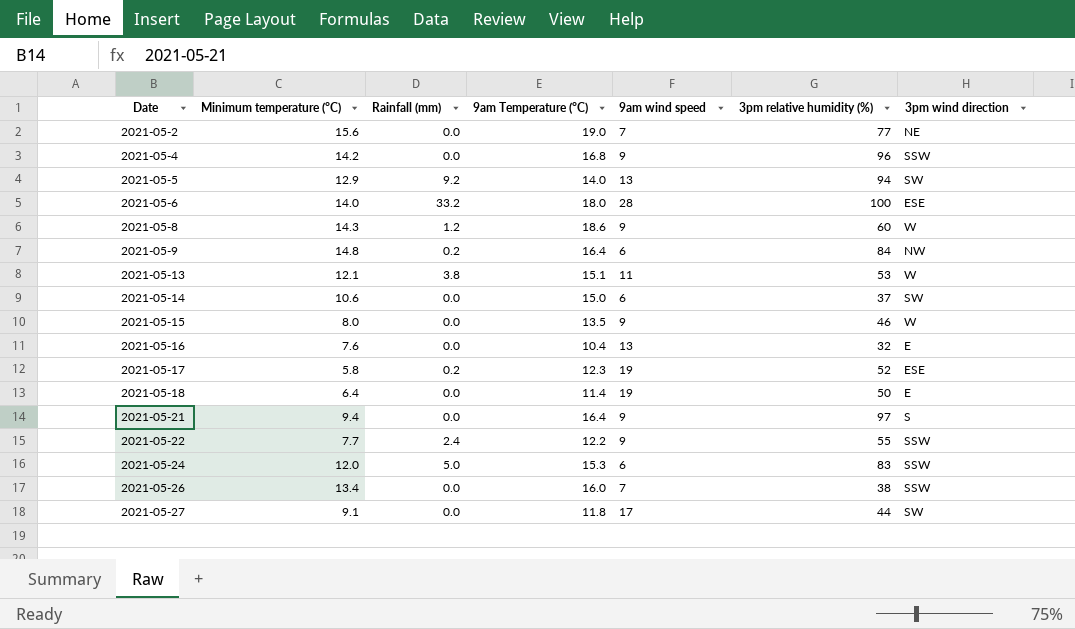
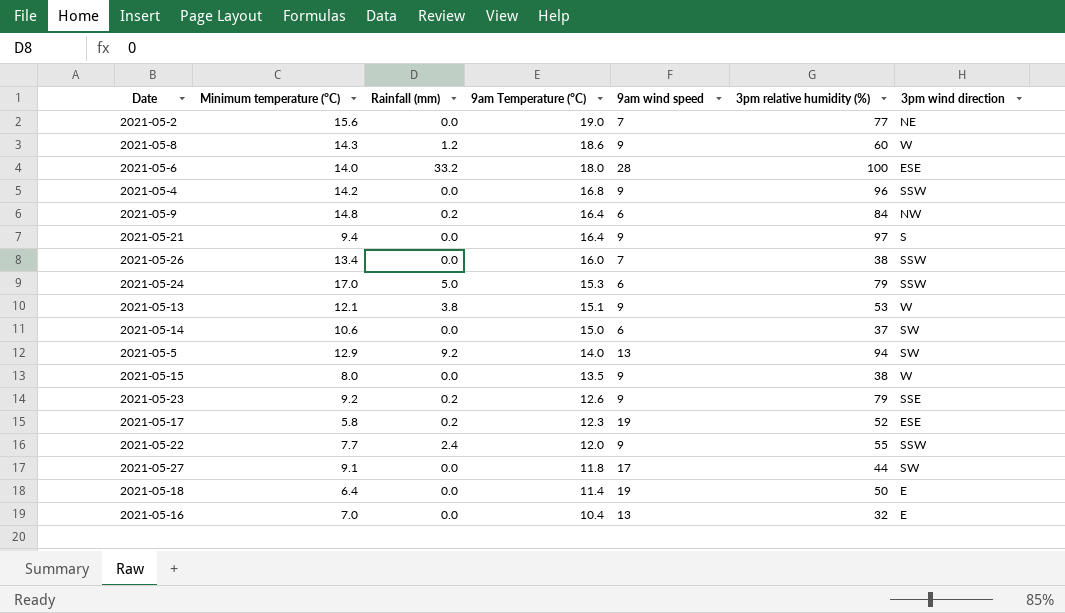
row order: Date ascending -> 9am Temperature (°C) descending
2021-05-24 | Minimum temperature (°C): 12.0 -> 17.0
2021-05-24 | 3pm relative humidity (%): 83 -> 79
2021-05-13 | 9am wind speed: 11 -> 9
2021-05-15 | 3pm relative humidity (%): 46 -> 38
row 2021-05-23: none -> 9.2 | 0.2 | 12.6 | 9 | 79 | SSE
2021-05-22 | 9am Temperature (°C): 12.2 -> 12.0
2021-05-16 | Minimum temperature (°C): 7.6 -> 7.0

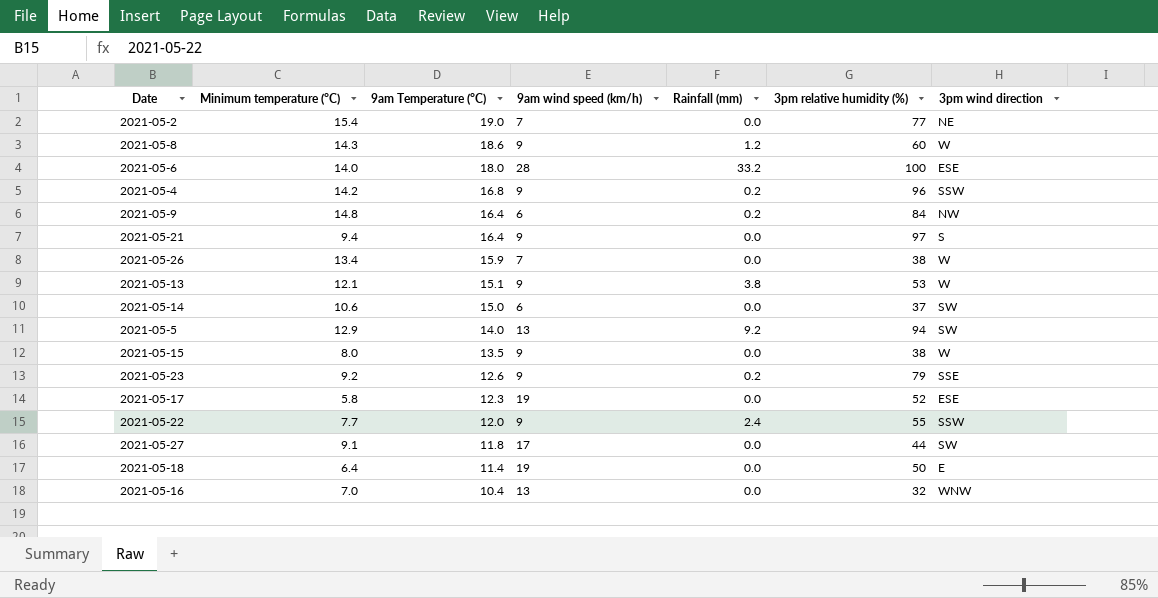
column name: 9am wind speed -> 9am wind speed (km/h)
column Rainfall (mm) | position: 3 -> 5
row 2021-05-24: 17.0 | 5.0 | 15.3 | 6 | 79 | SSW -> none
2021-05-2 | Minimum temperature (°C): 15.6 -> 15.4
2021-05-4 | Rainfall (mm): 0.0 -> 0.2
2021-05-26 | 9am Temperature (°C): 16.0 -> 15.9
2021-05-26 | 3pm wind direction: SSW -> W
2021-05-17 | Rainfall (mm): 0.2 -> 0.0
2021-05-16 | 3pm wind direction: E -> WNW

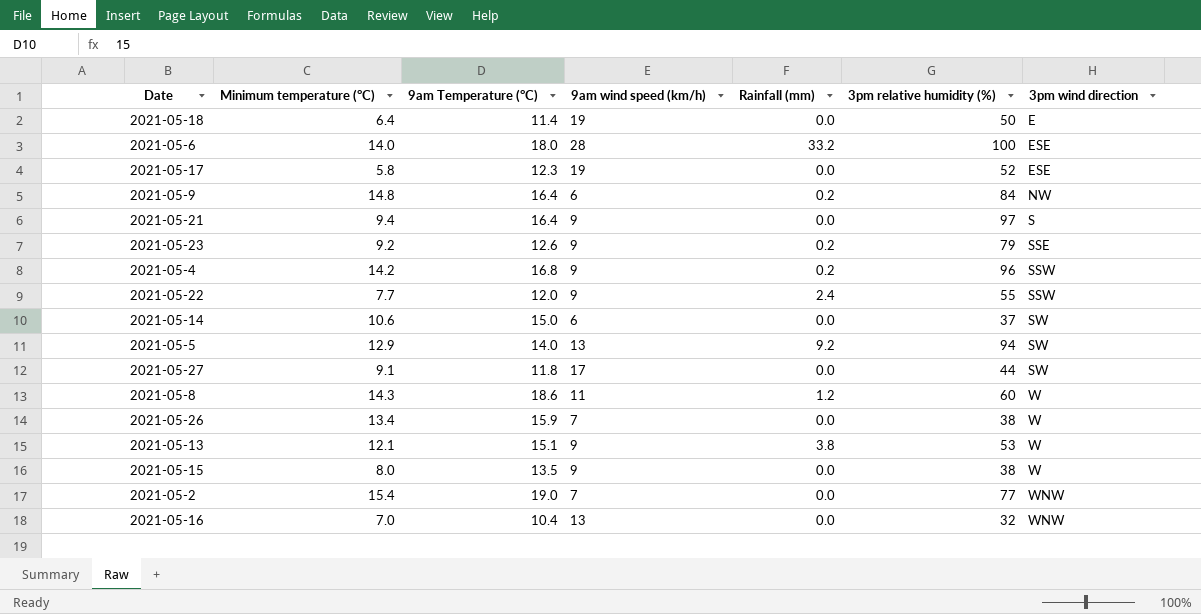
row order: 9am Temperature (°C) descending -> 3pm wind direction ascending
2021-05-8 | 9am wind speed (km/h): 9 -> 11
2021-05-2 | 3pm wind direction: NE -> WNW

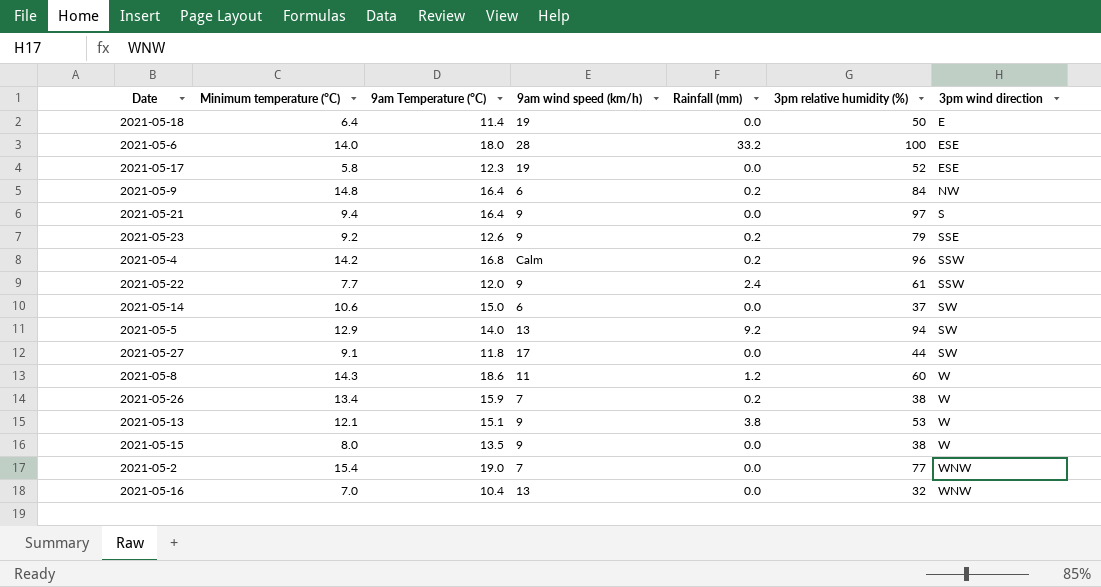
2021-05-4 | 9am wind speed (km/h): 9 -> Calm
2021-05-22 | 3pm relative humidity (%): 55 -> 61
2021-05-26 | Rainfall (mm): 0.0 -> 0.2

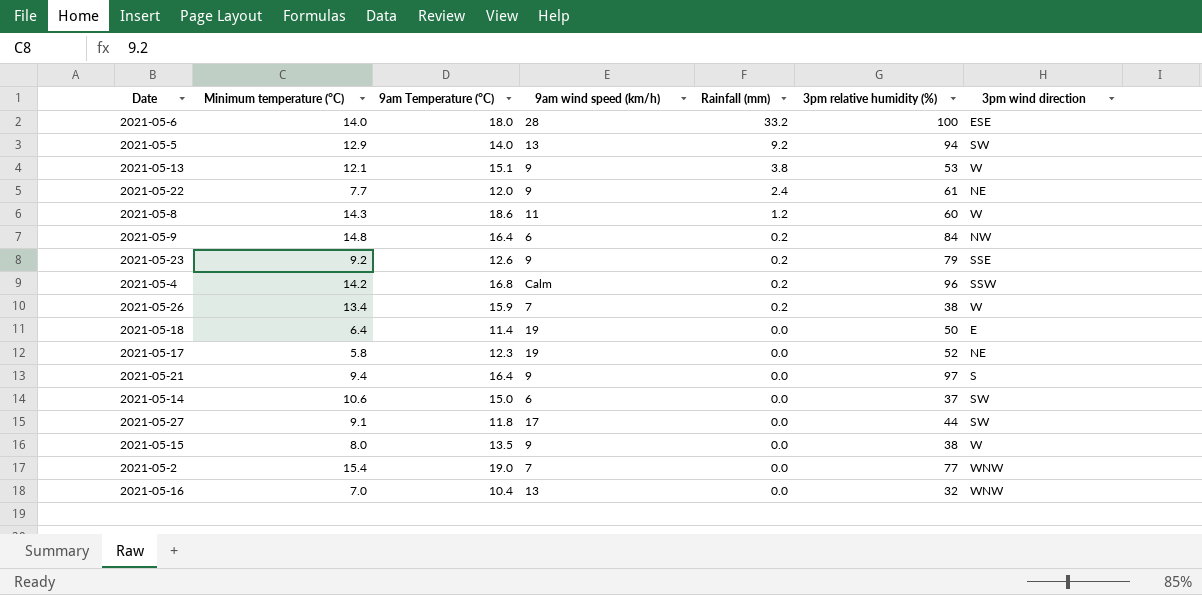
row order: 3pm wind direction ascending -> Rainfall (mm) descending
2021-05-22 | 3pm wind direction: SSW -> NE
2021-05-17 | 3pm wind direction: ESE -> NE

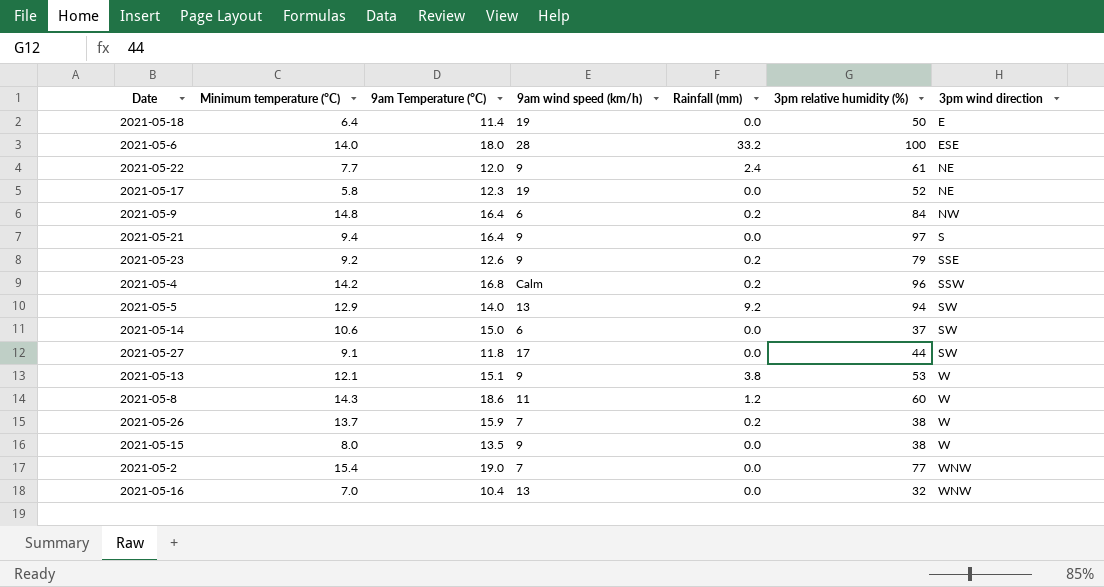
row order: Rainfall (mm) descending -> 3pm wind direction ascending
2021-05-26 | Minimum temperature (°C): 13.4 -> 13.7

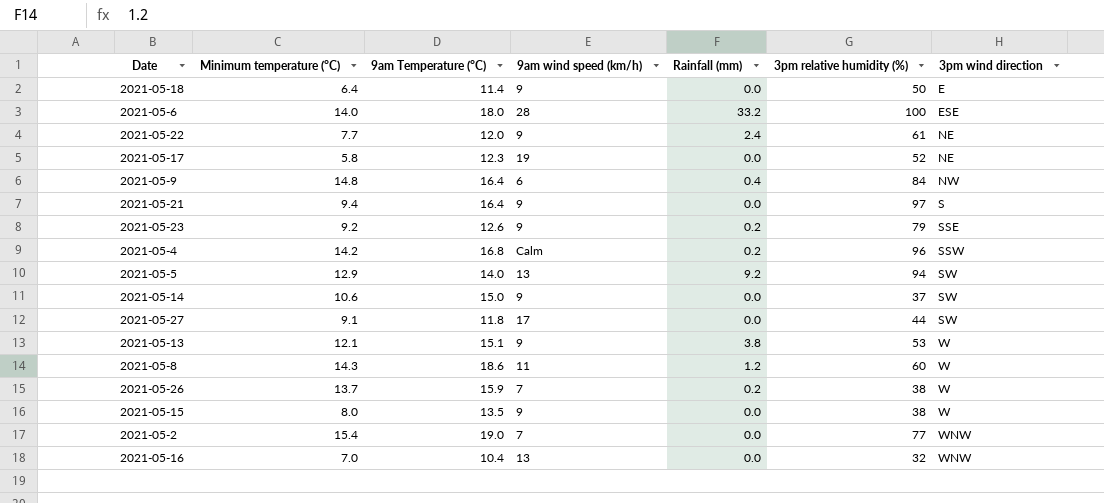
2021-05-18 | 9am wind speed (km/h): 19 -> 9
2021-05-9 | Rainfall (mm): 0.2 -> 0.4
2021-05-14 | 9am wind speed (km/h): 6 -> 9

